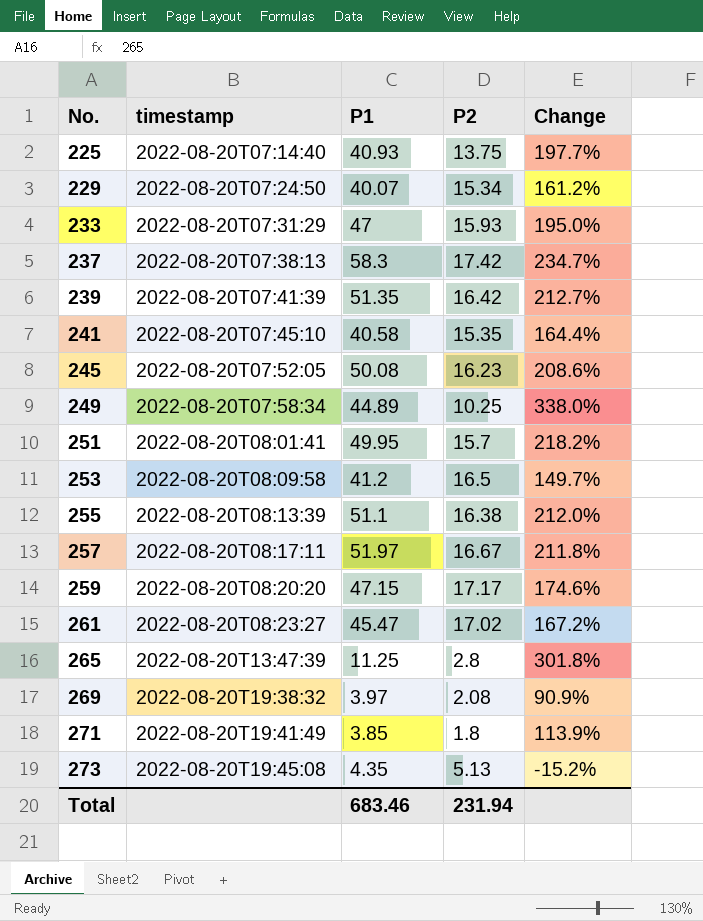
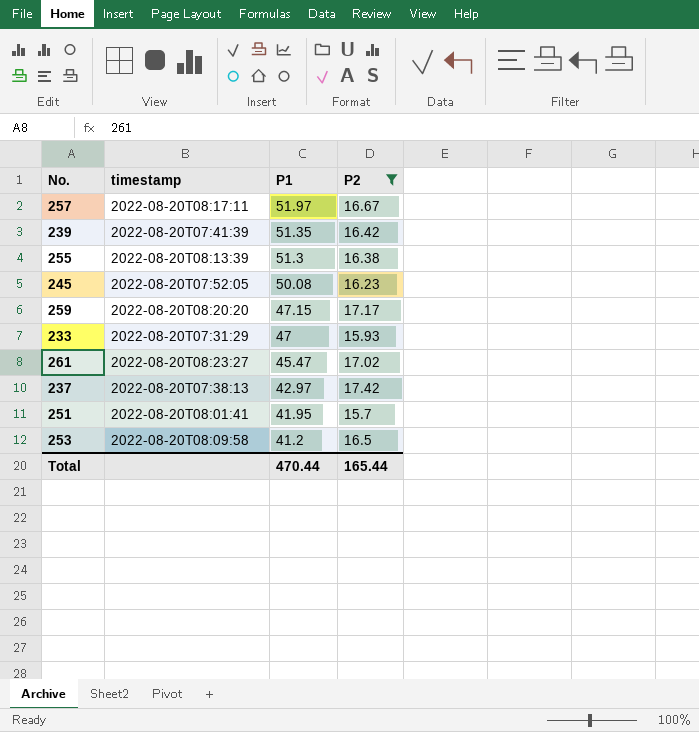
filter: none -> P2 >= 15.7
row order: No. ascending -> P1 descending
column Change | formula: ([P1] - [P2]) / [P2] -> none
255 | P1: 51.1 -> 51.3
237 | P1: 58.3 -> 42.97
251 | P1: 49.95 -> 41.95
Total | P1: 683.46 -> 470.44
Total | P2: 231.94 -> 165.44

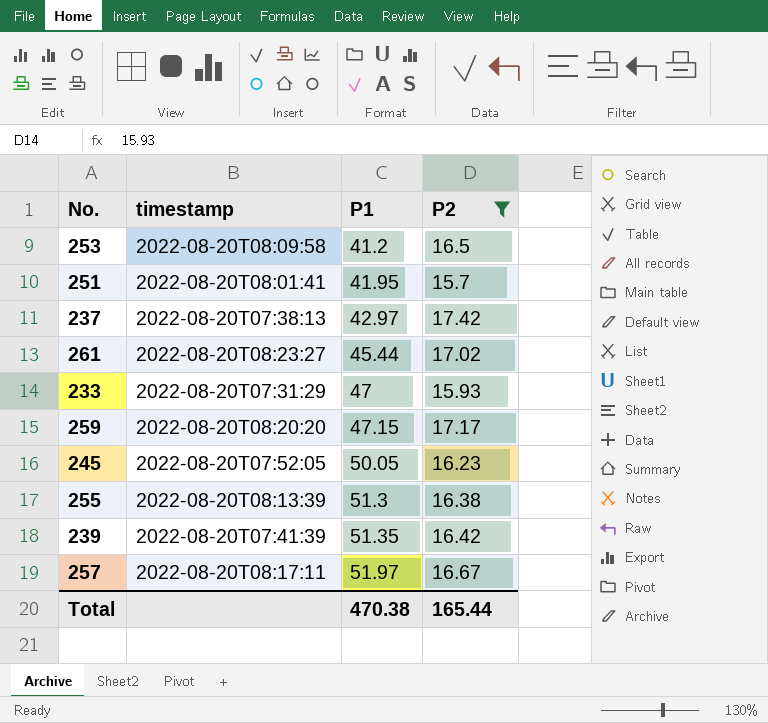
row order: P1 descending -> P1 ascending
261 | P1: 45.47 -> 45.44
245 | P1: 50.08 -> 50.05
Total | P1: 470.44 -> 470.38

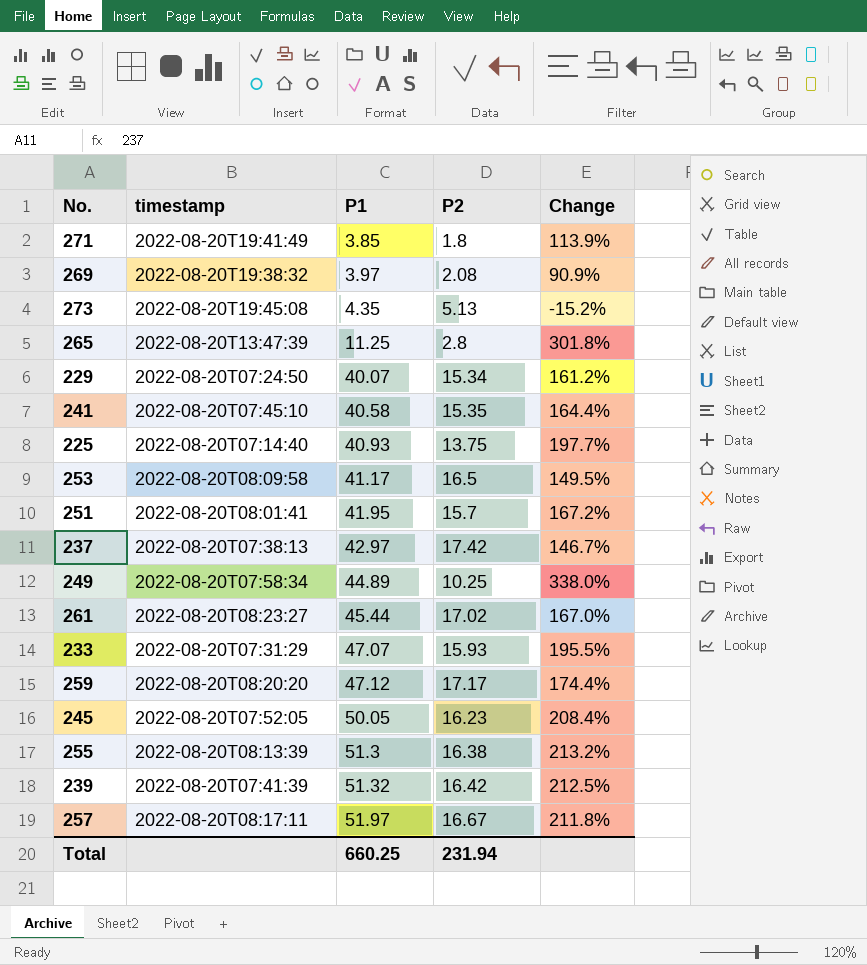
filter: P2 >= 15.7 -> none
column Change | formula: none -> ([P1] - [P2]) / [P2]
253 | P1: 41.2 -> 41.17
233 | P1: 47 -> 47.07
259 | P1: 47.15 -> 47.12
239 | P1: 51.35 -> 51.32
Total | P1: 470.38 -> 660.25
Total | P2: 165.44 -> 231.94

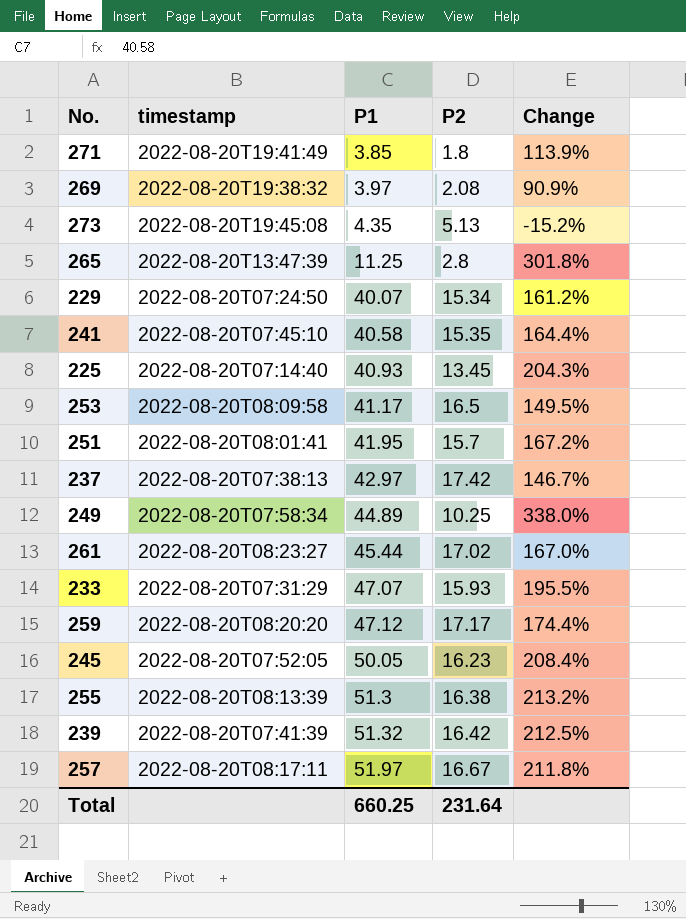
225 | P2: 13.75 -> 13.45
225 | Change: 197.7% -> 204.3%
Total | P2: 231.94 -> 231.64

